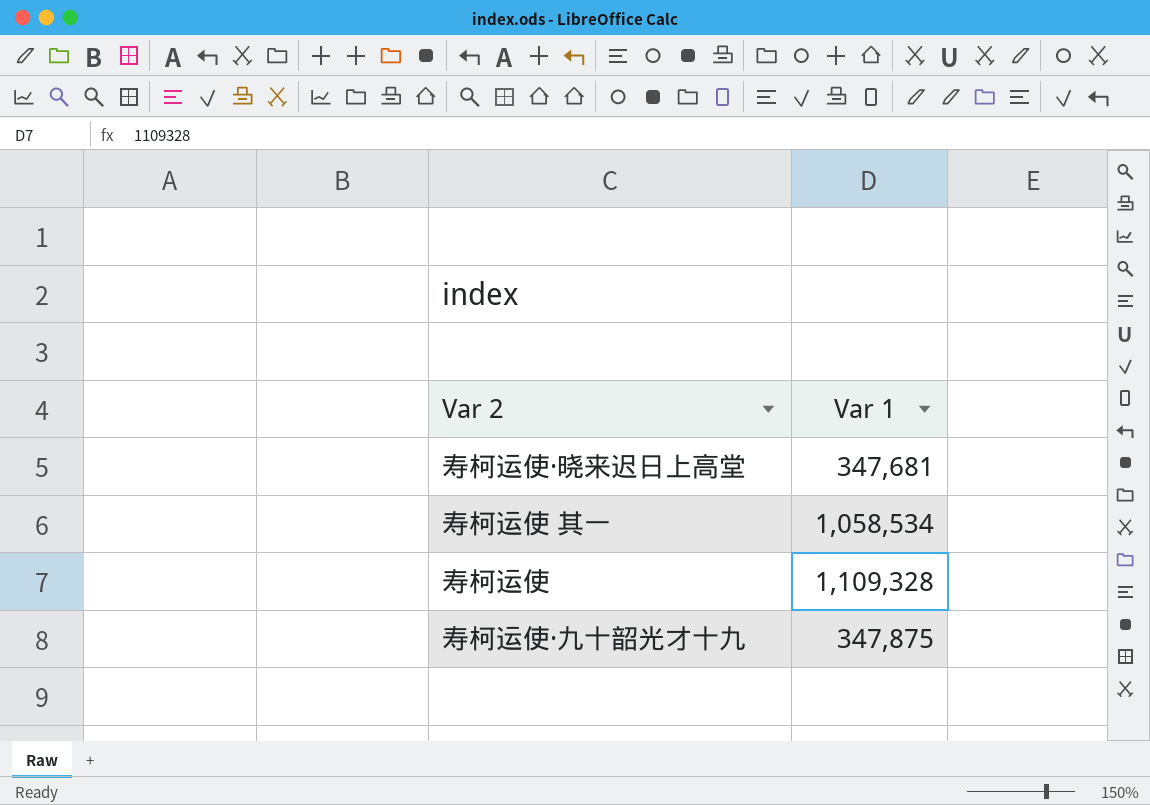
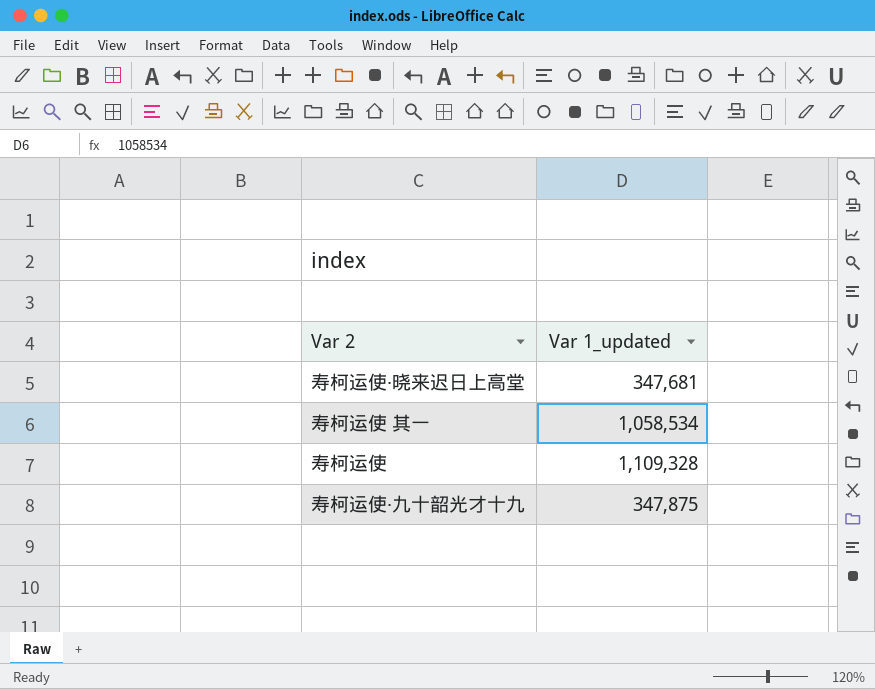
column name: Var 1 -> Var 1_updated

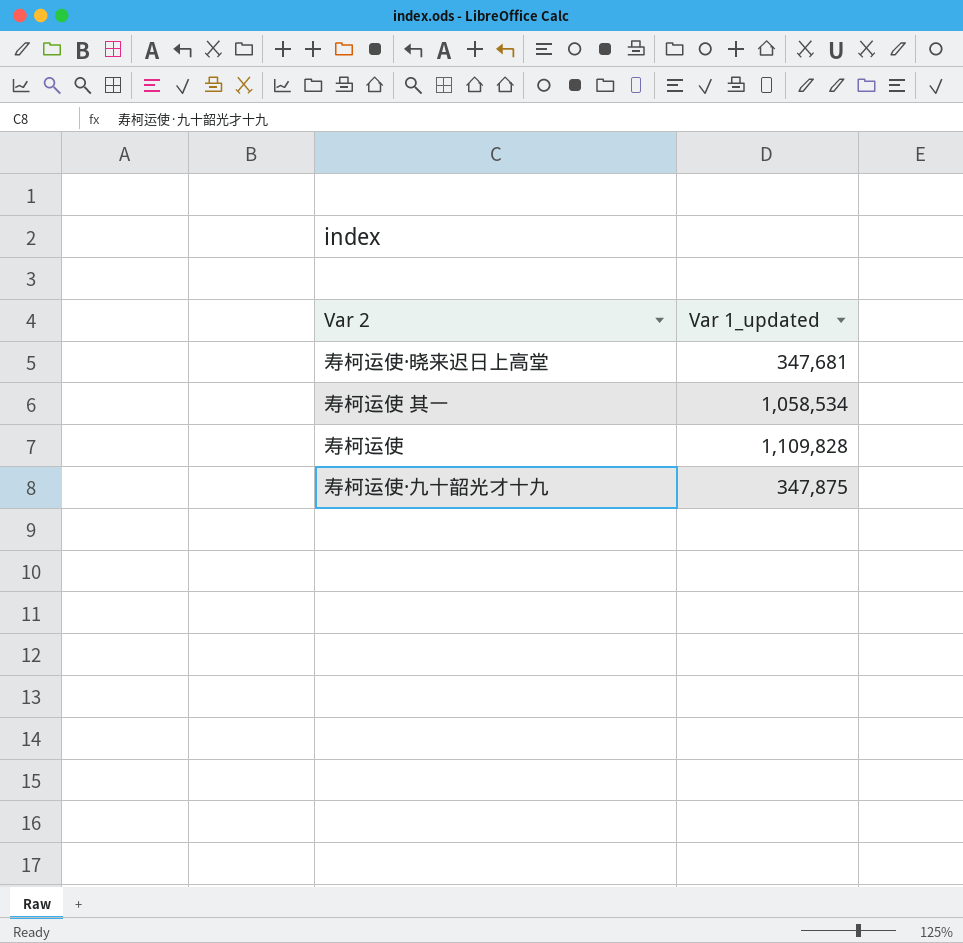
寿柯运使 | Var 1_updated: 1,109,328 -> 1,109,828

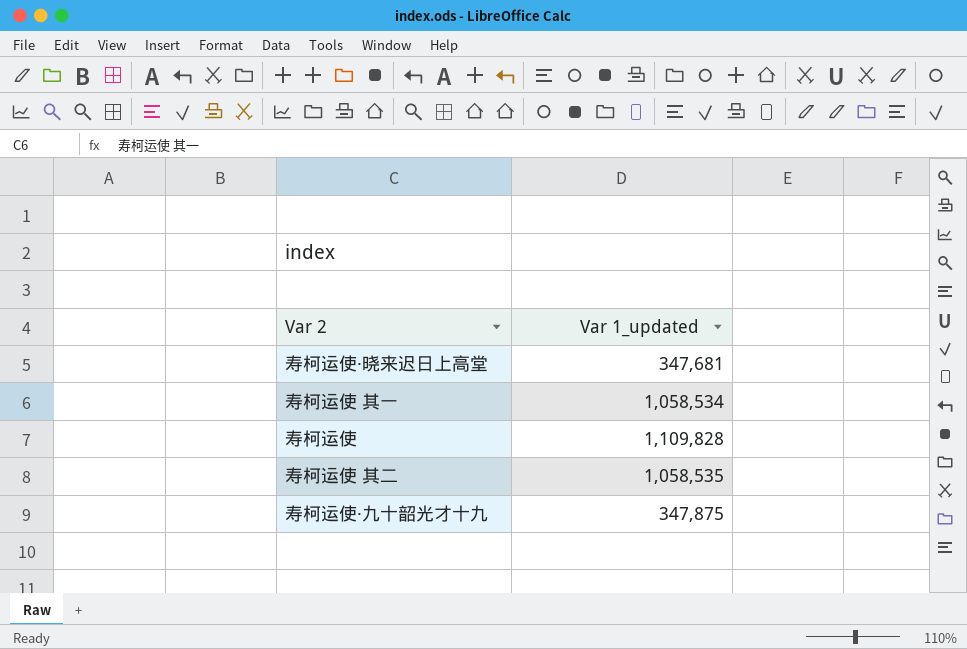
row 寿柯运使 其二: none -> 1,058,535

